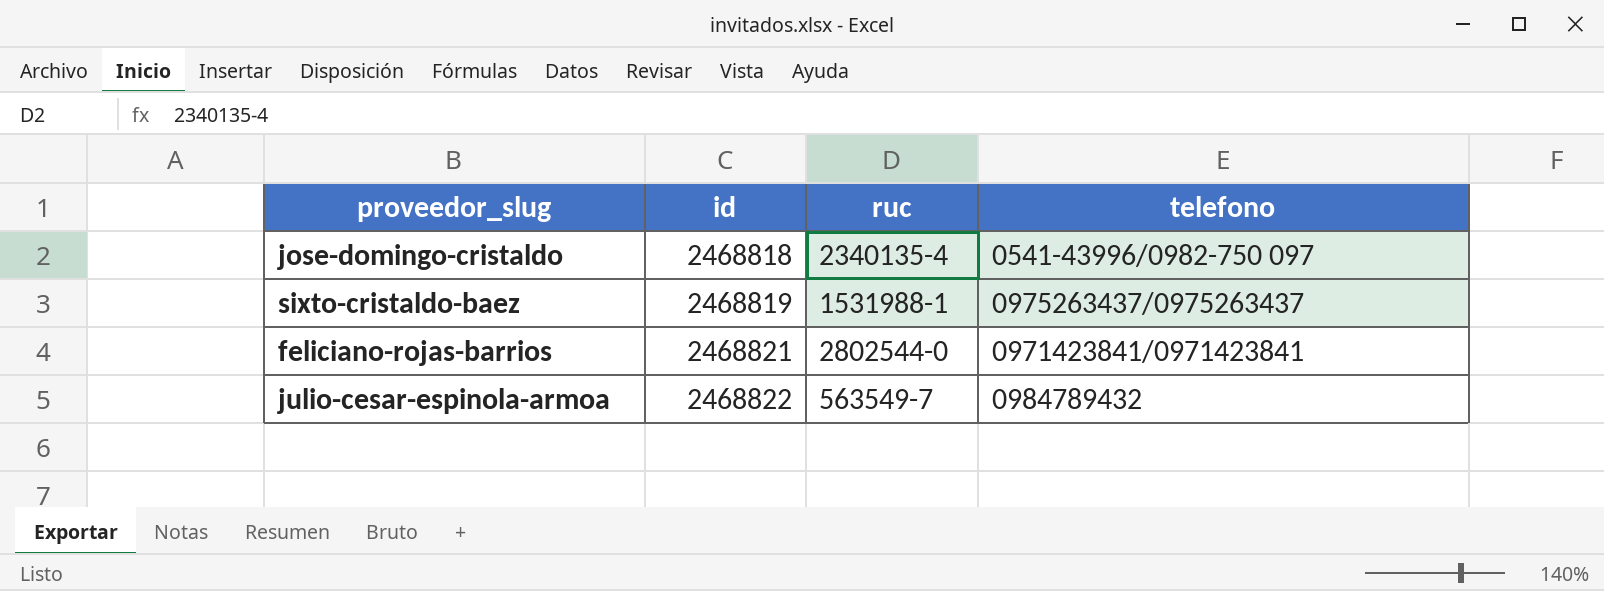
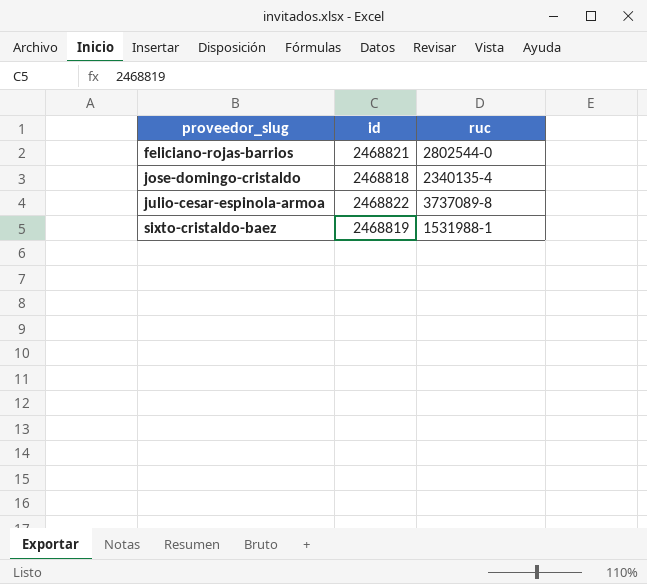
row order: id ascending -> proveedor_slug ascending
column telefono | position: 4 -> none
julio-cesar-espinola-armoa | ruc: 563549-7 -> 3737089-8

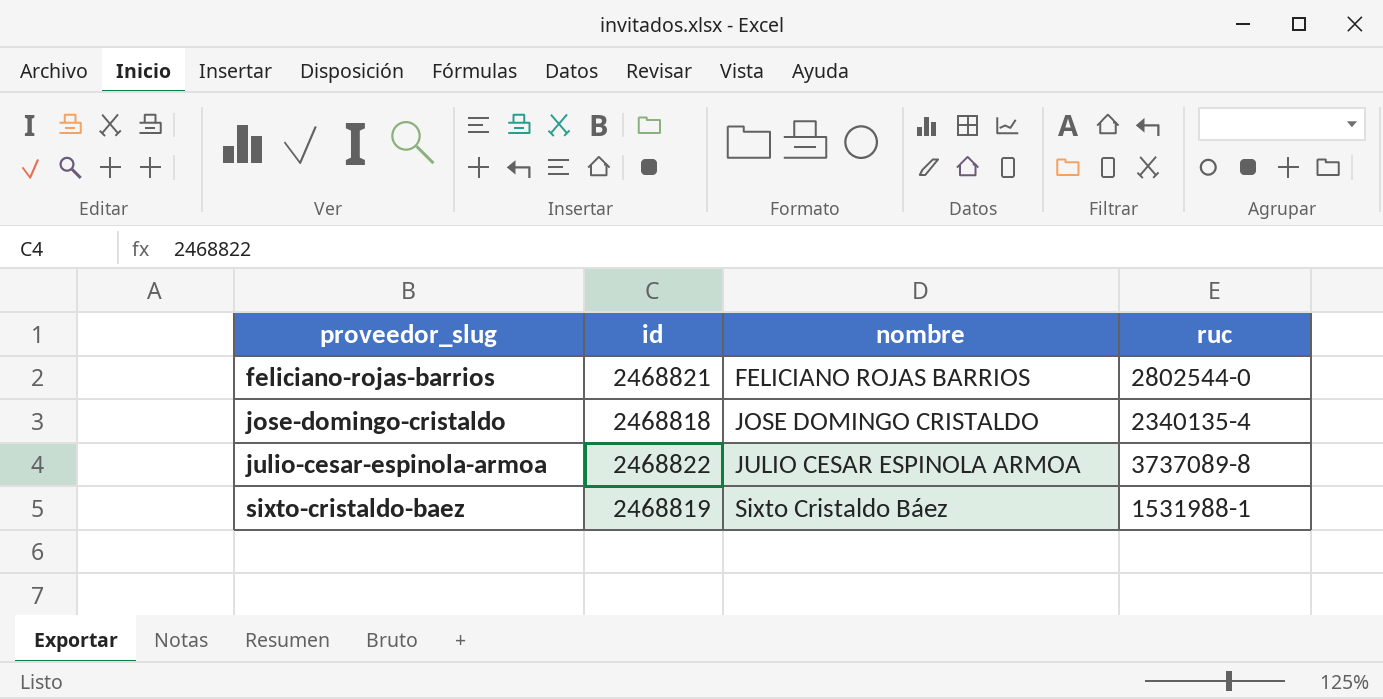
column nombre | position: none -> 3

